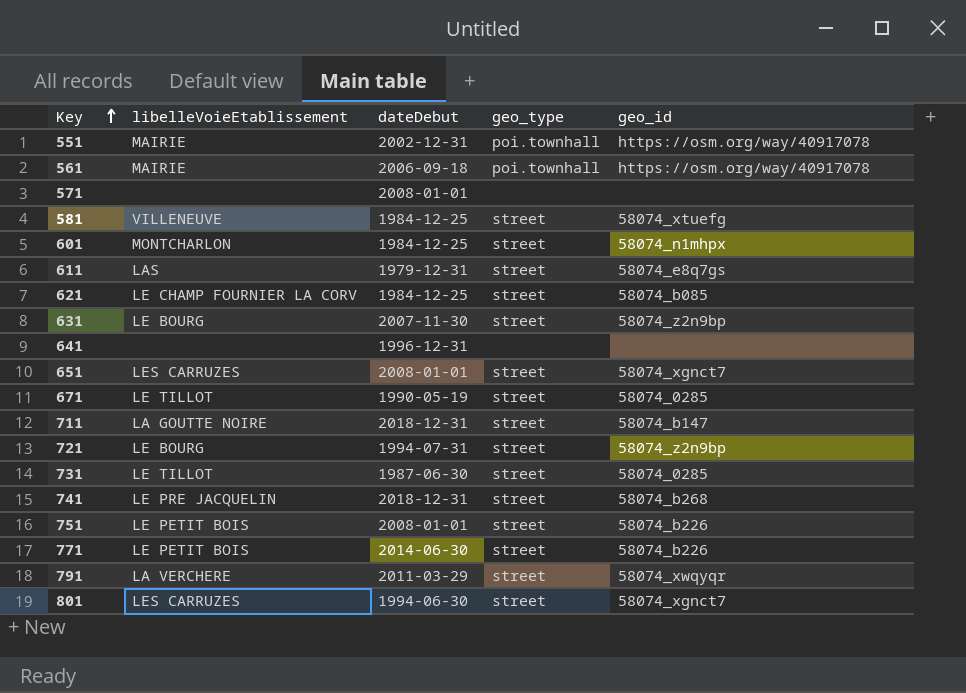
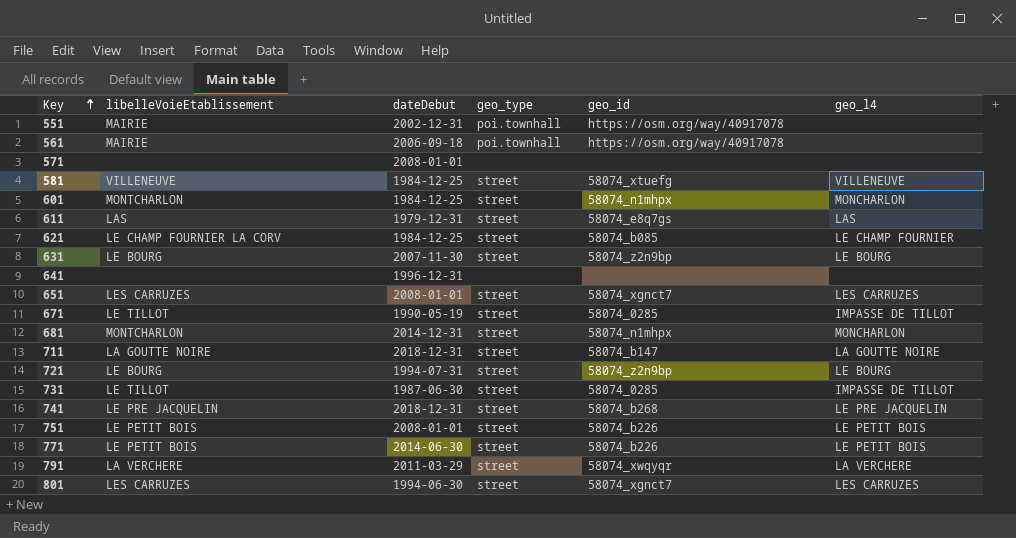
column geo_l4 | position: none -> 6
row 681: none -> MONTCHARLON | 2014-12-31 | street | 58074_n1mhpx | MONCHARLON

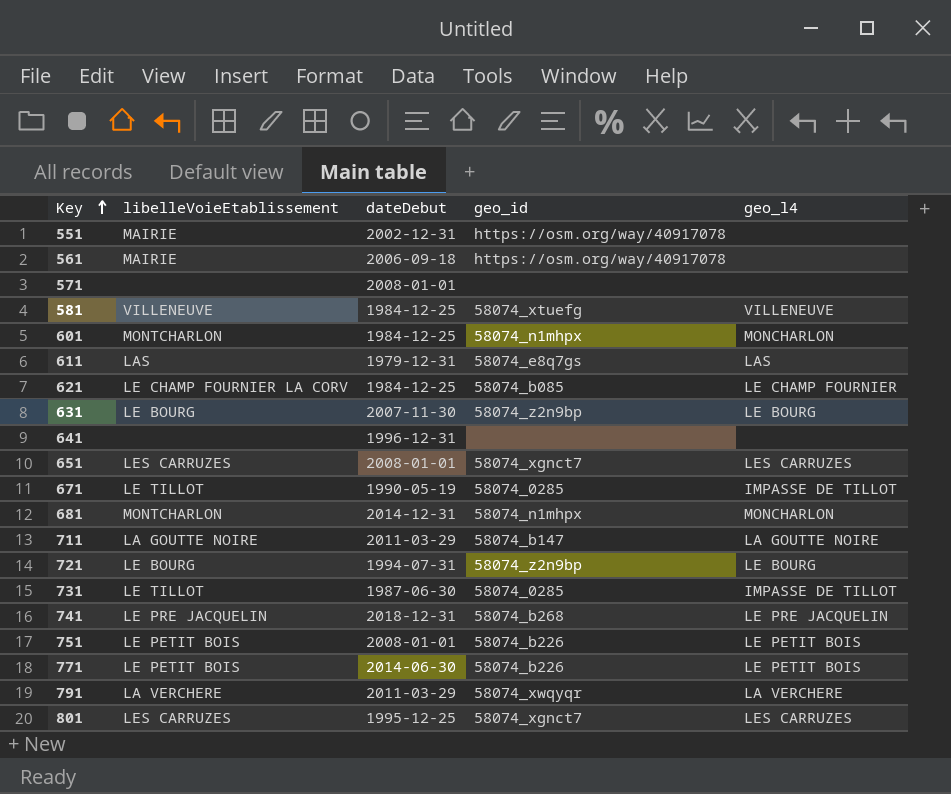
column geo_type | position: 4 -> none
711 | dateDebut: 2018-12-31 -> 2011-03-29
801 | dateDebut: 1994-06-30 -> 1995-12-25

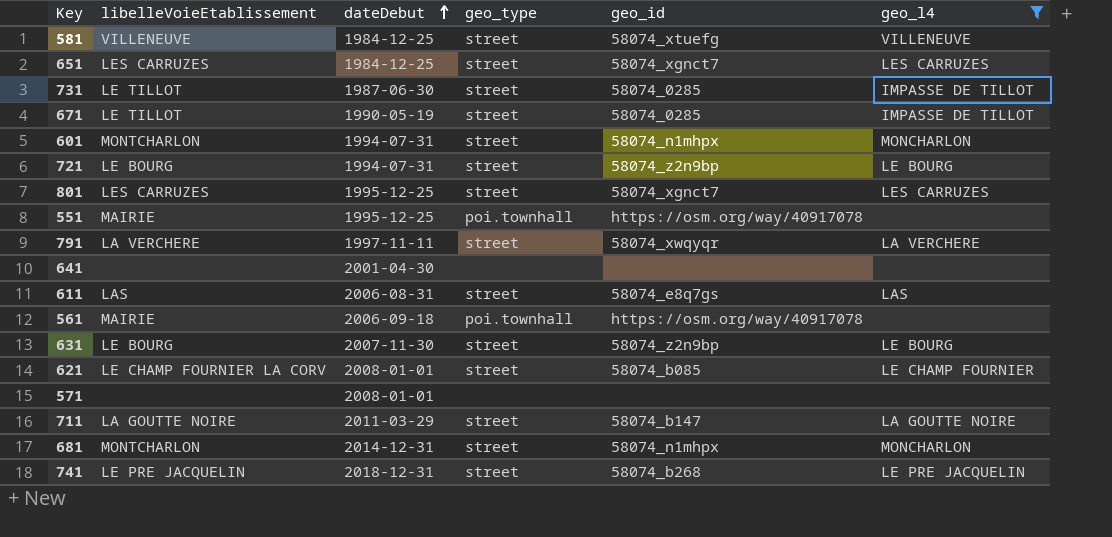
filter: none -> geo_l4 != LE PETIT BOIS
row order: Key ascending -> dateDebut ascending
column geo_type | position: none -> 4
651 | dateDebut: 2008-01-01 -> 1984-12-25
601 | dateDebut: 1984-12-25 -> 1994-07-31
551 | dateDebut: 2002-12-31 -> 1995-12-25
791 | dateDebut: 2011-03-29 -> 1997-11-11
641 | dateDebut: 1996-12-31 -> 2001-04-30
611 | dateDebut: 1979-12-31 -> 2006-08-31
621 | dateDebut: 1984-12-25 -> 2008-01-01

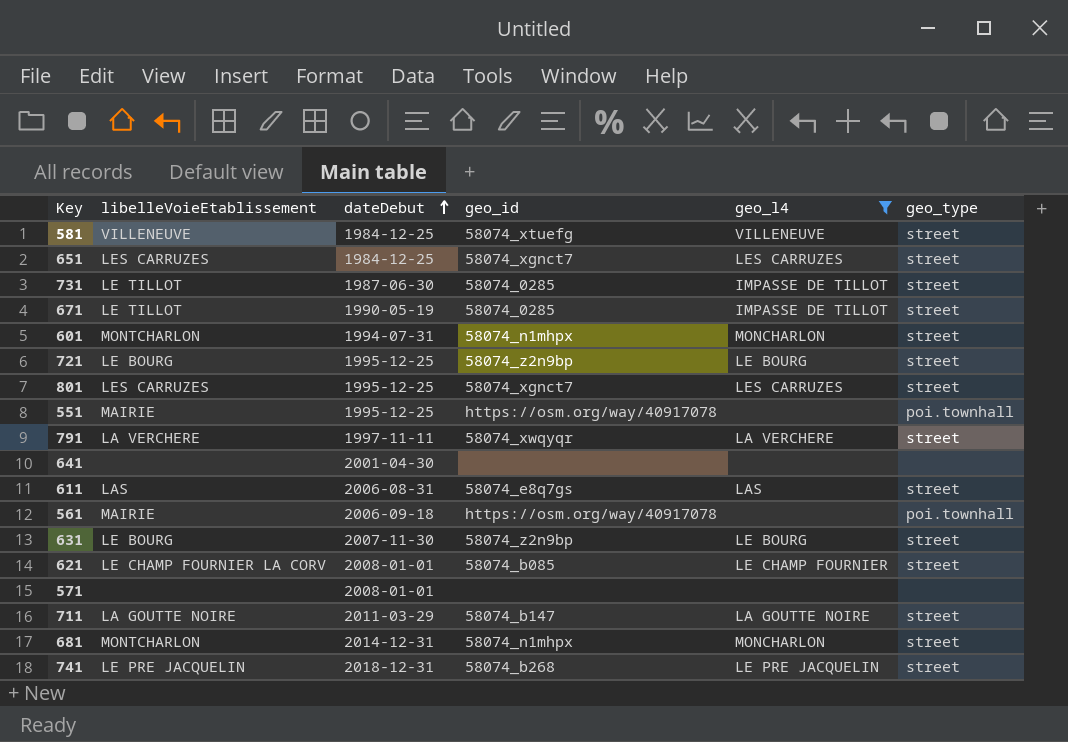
column geo_type | position: 4 -> 6
721 | dateDebut: 1994-07-31 -> 1995-12-25

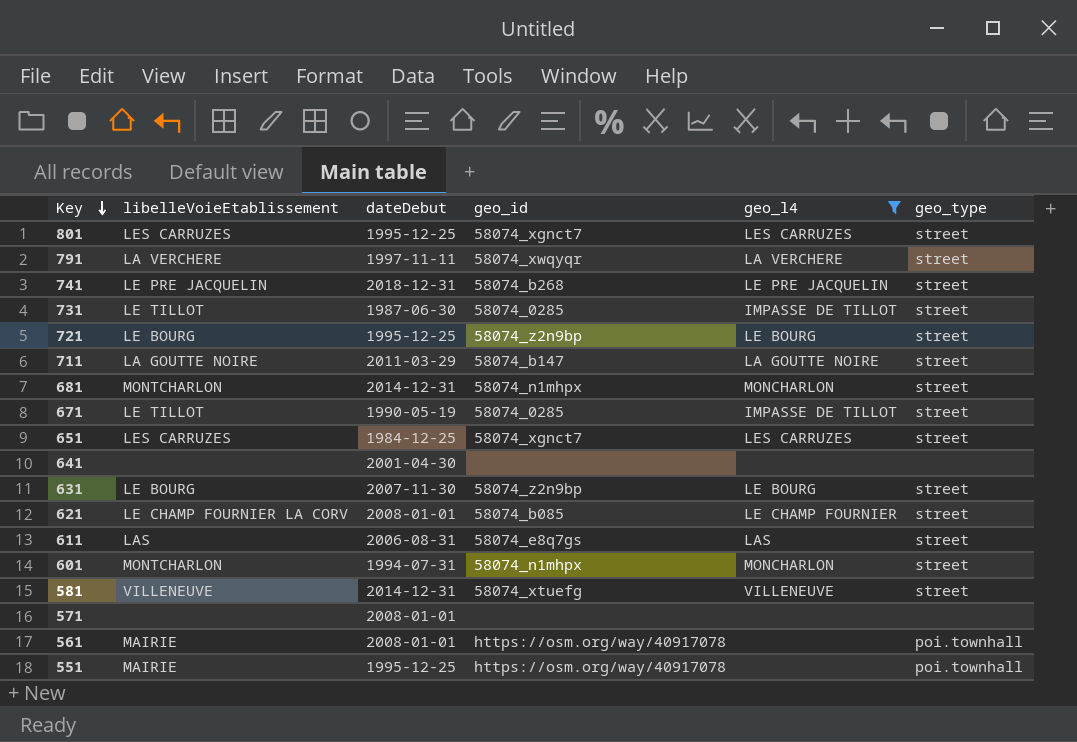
row order: dateDebut ascending -> Key descending
581 | dateDebut: 1984-12-25 -> 2014-12-31
561 | dateDebut: 2006-09-18 -> 2008-01-01

